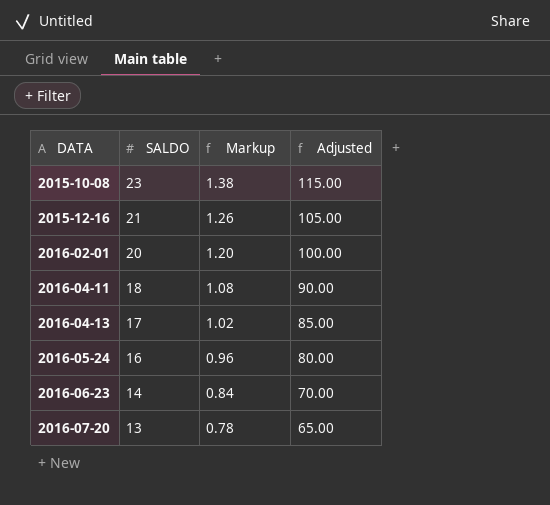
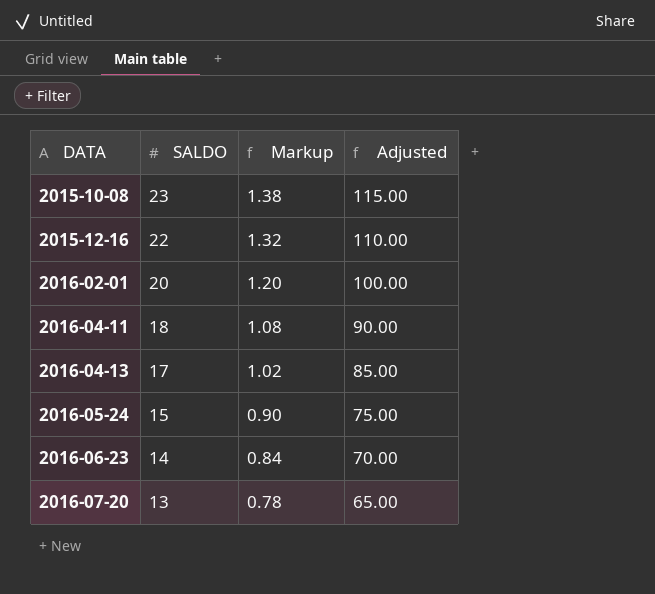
2015-12-16 | SALDO: 21 -> 22
2015-12-16 | Markup: 1.26 -> 1.32
2015-12-16 | Adjusted: 105.00 -> 110.00
2016-05-24 | SALDO: 16 -> 15
2016-05-24 | Markup: 0.96 -> 0.90
2016-05-24 | Adjusted: 80.00 -> 75.00

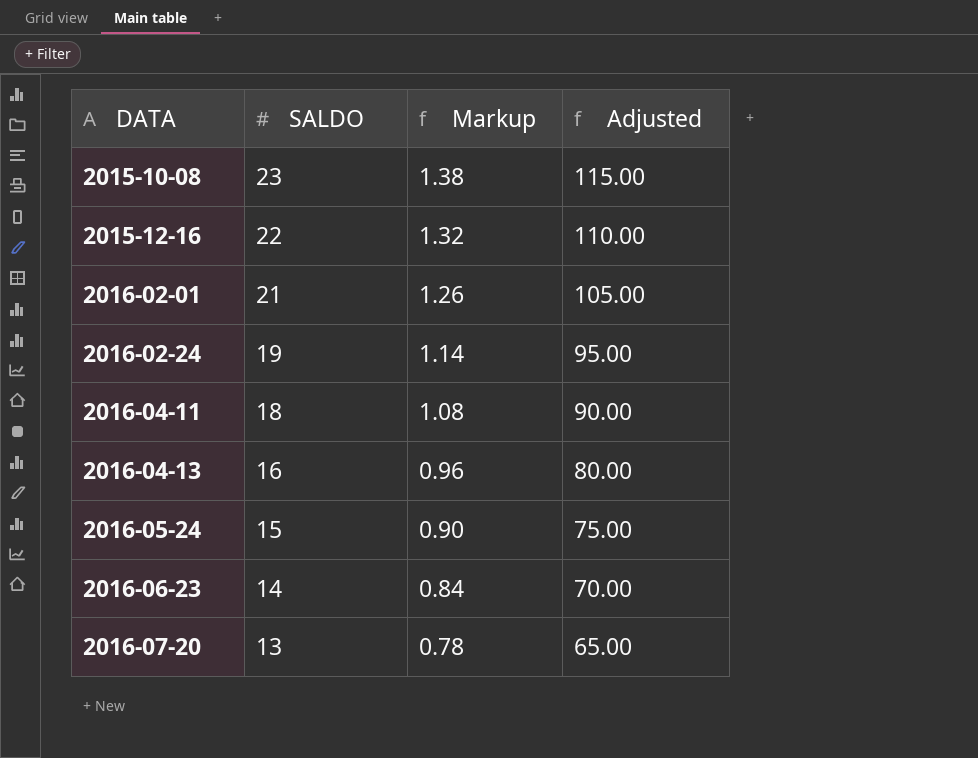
2016-02-01 | SALDO: 20 -> 21
2016-02-01 | Markup: 1.20 -> 1.26
2016-02-01 | Adjusted: 100.00 -> 105.00
row 2016-02-24: none -> 19 | 1.14 | 95.00
2016-04-13 | SALDO: 17 -> 16
2016-04-13 | Markup: 1.02 -> 0.96
2016-04-13 | Adjusted: 85.00 -> 80.00

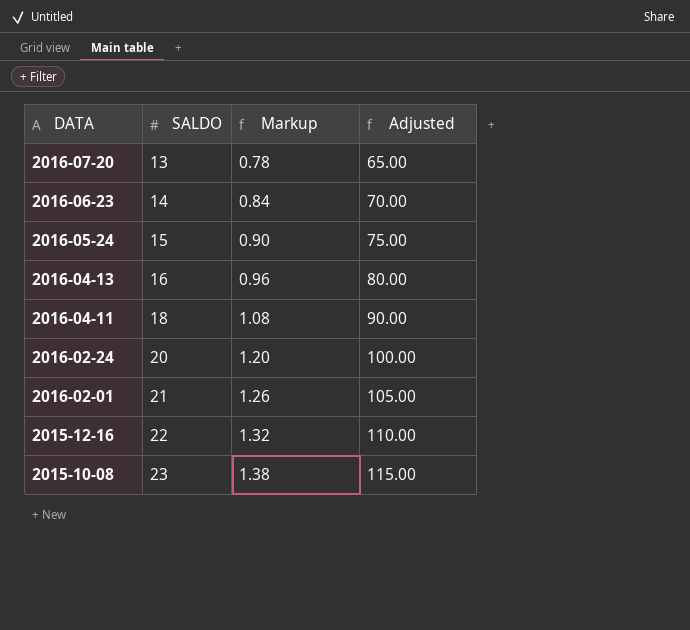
row order: DATA ascending -> DATA descending
2016-02-24 | SALDO: 19 -> 20
2016-02-24 | Markup: 1.14 -> 1.20
2016-02-24 | Adjusted: 95.00 -> 100.00

